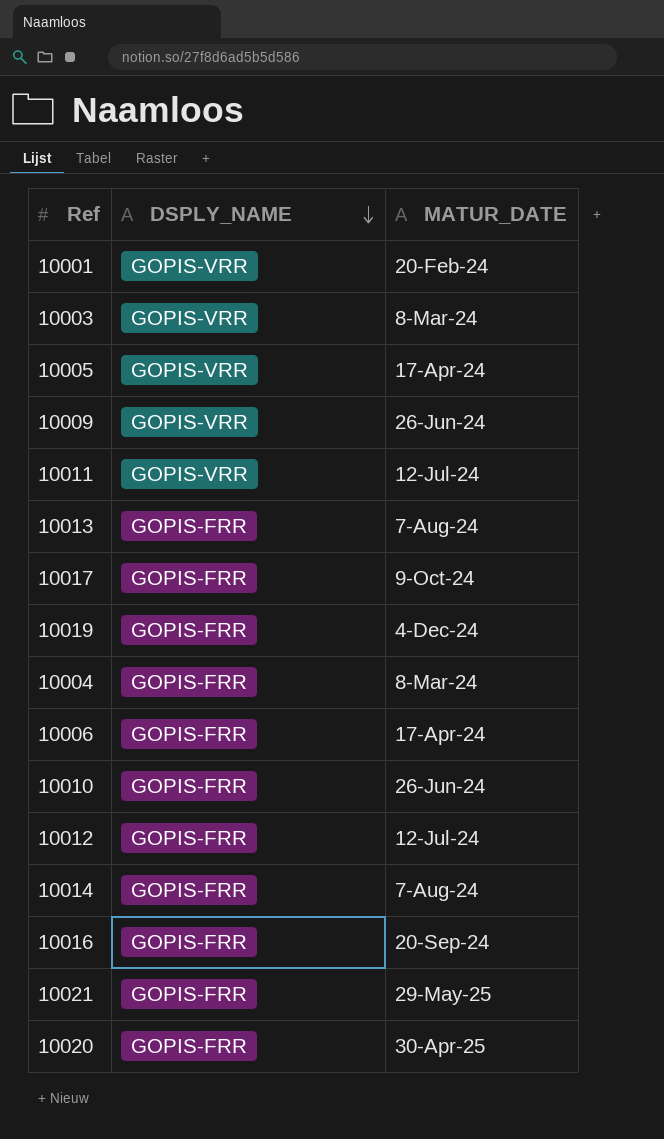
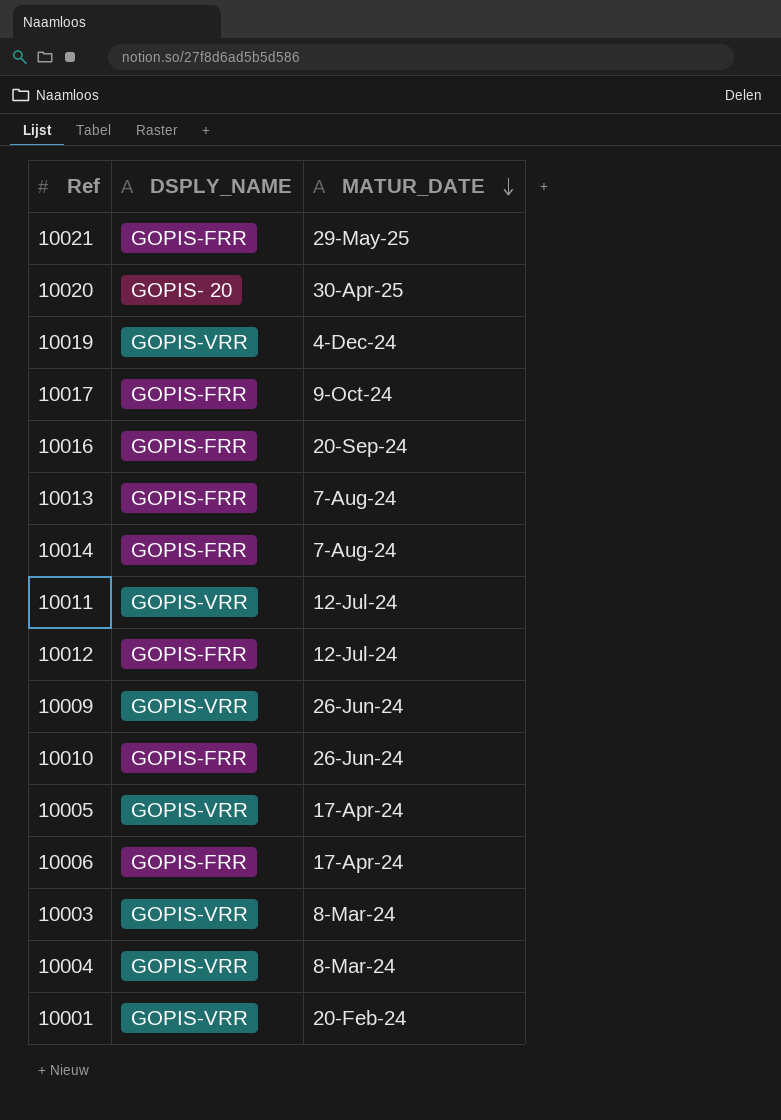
row order: DSPLY_NAME descending -> MATUR_DATE descending
10020 | DSPLY_NAME: GOPIS-FRR -> GOPIS- 20
10019 | DSPLY_NAME: GOPIS-FRR -> GOPIS-VRR
10004 | DSPLY_NAME: GOPIS-FRR -> GOPIS-VRR

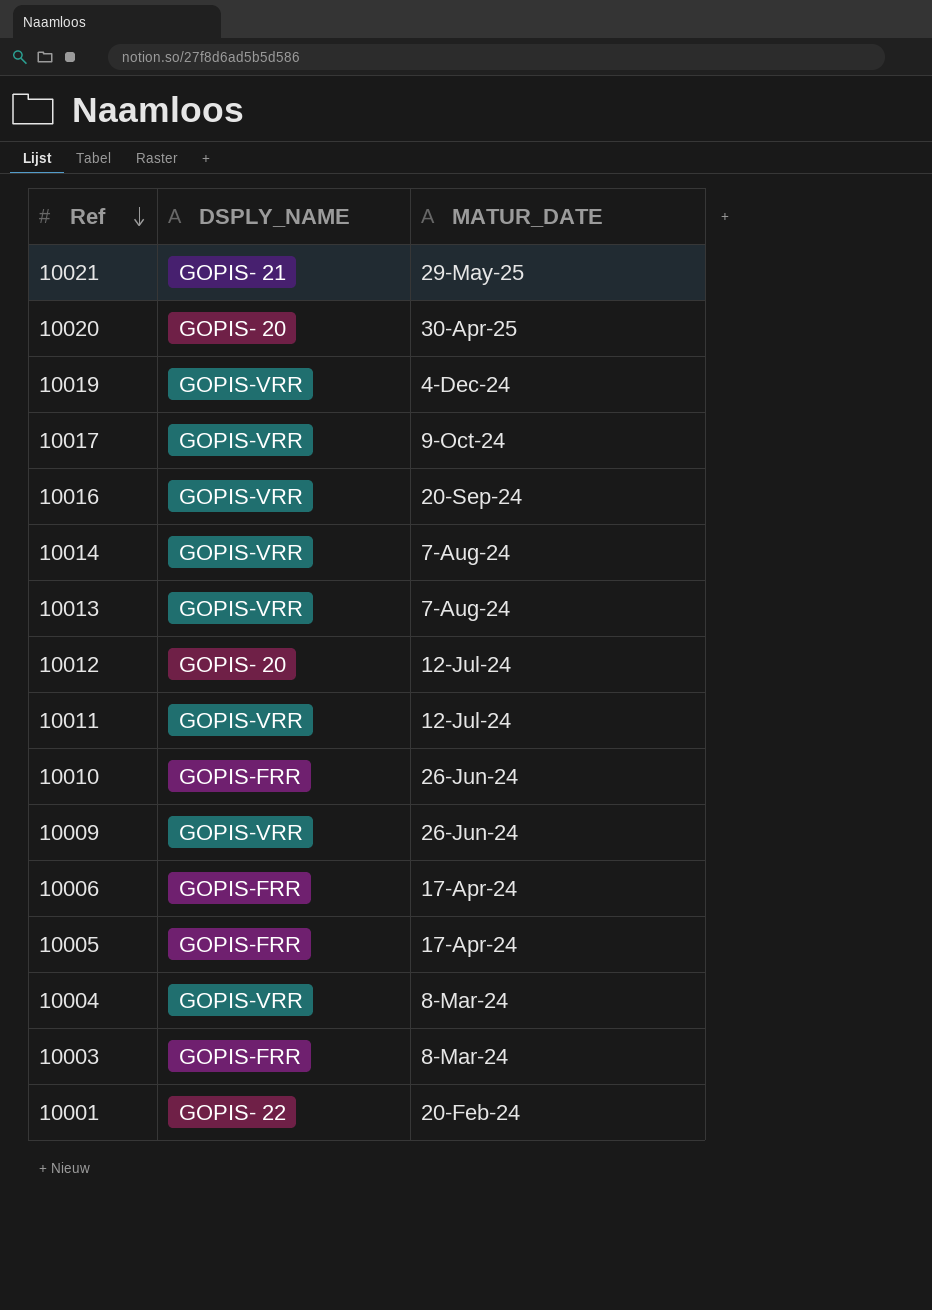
row order: MATUR_DATE descending -> Ref descending
10021 | DSPLY_NAME: GOPIS-FRR -> GOPIS- 21
10017 | DSPLY_NAME: GOPIS-FRR -> GOPIS-VRR
10016 | DSPLY_NAME: GOPIS-FRR -> GOPIS-VRR
10014 | DSPLY_NAME: GOPIS-FRR -> GOPIS-VRR
10013 | DSPLY_NAME: GOPIS-FRR -> GOPIS-VRR
10012 | DSPLY_NAME: GOPIS-FRR -> GOPIS- 20
10005 | DSPLY_NAME: GOPIS-VRR -> GOPIS-FRR
10003 | DSPLY_NAME: GOPIS-VRR -> GOPIS-FRR
10001 | DSPLY_NAME: GOPIS-VRR -> GOPIS- 22

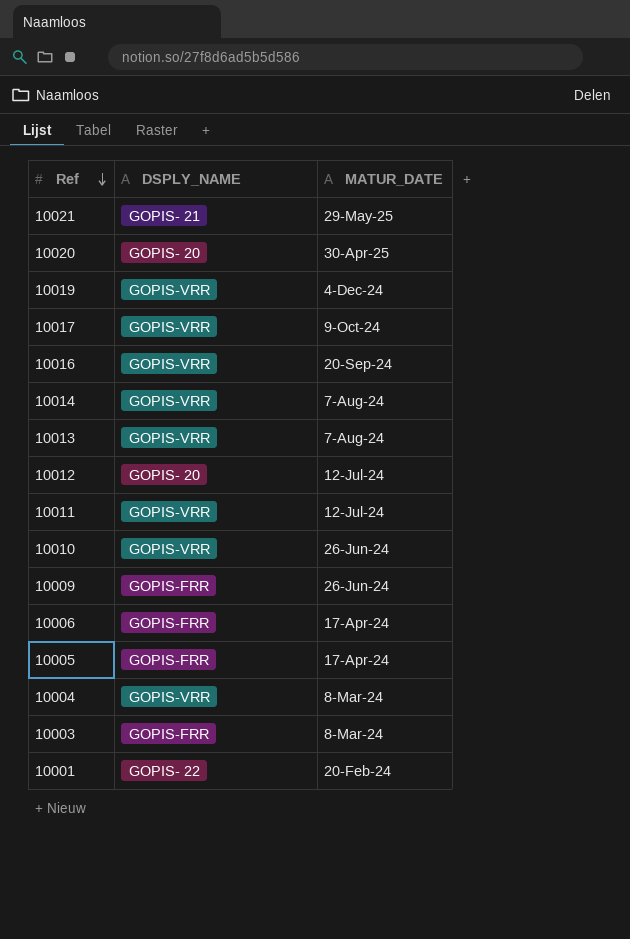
10010 | DSPLY_NAME: GOPIS-FRR -> GOPIS-VRR
10009 | DSPLY_NAME: GOPIS-VRR -> GOPIS-FRR

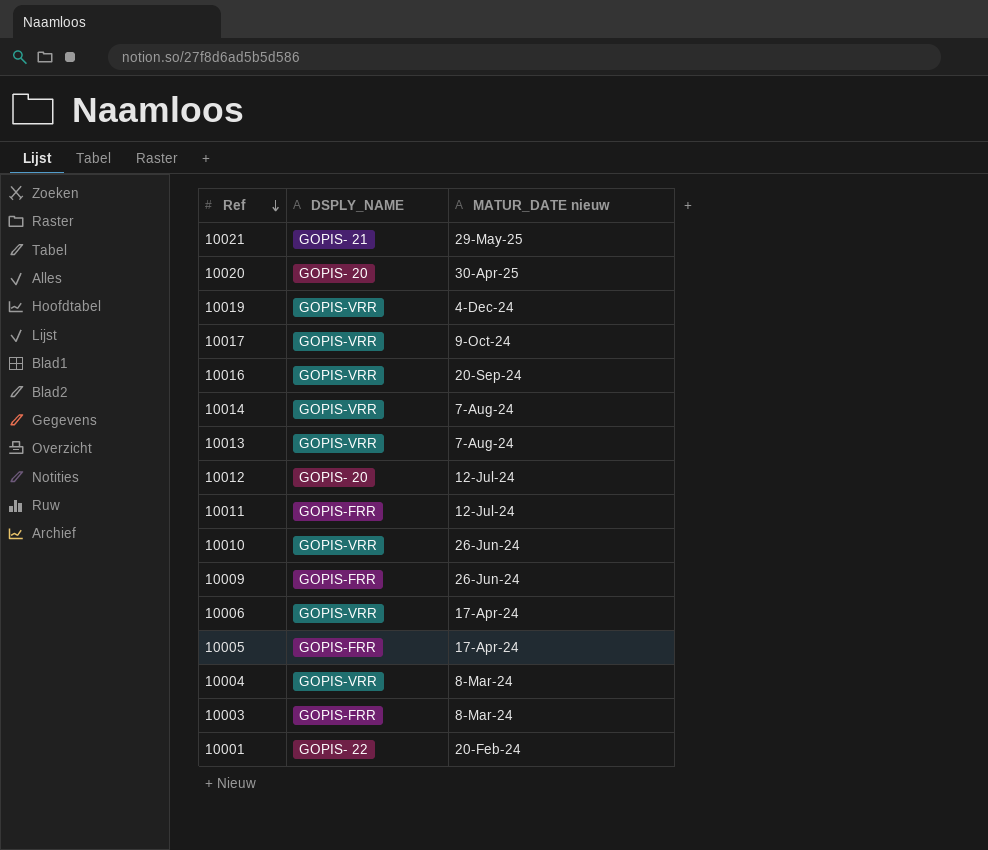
column name: MATUR_DATE -> MATUR_DATE nieuw
10011 | DSPLY_NAME: GOPIS-VRR -> GOPIS-FRR
10006 | DSPLY_NAME: GOPIS-FRR -> GOPIS-VRR

